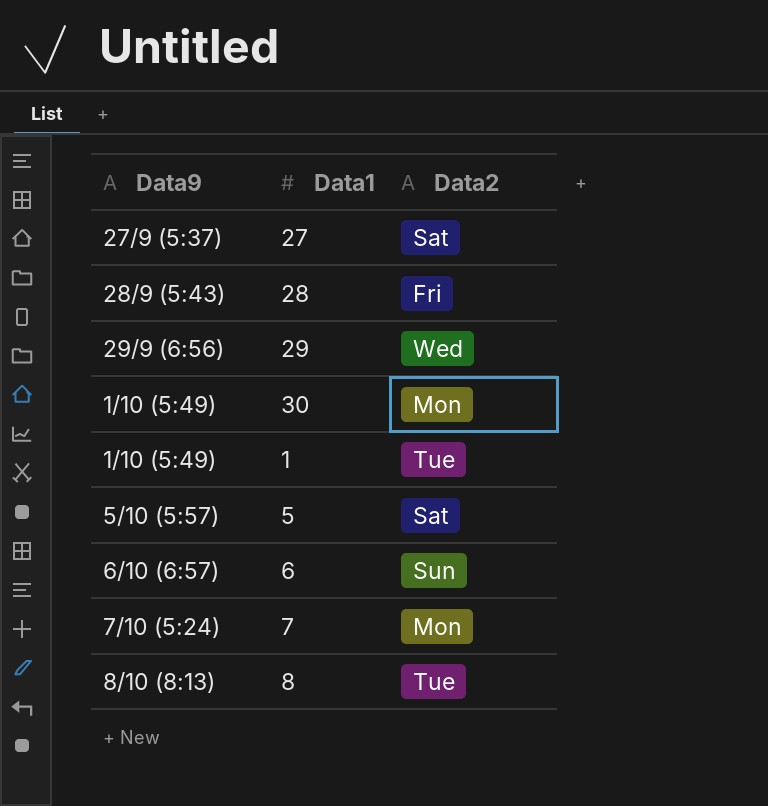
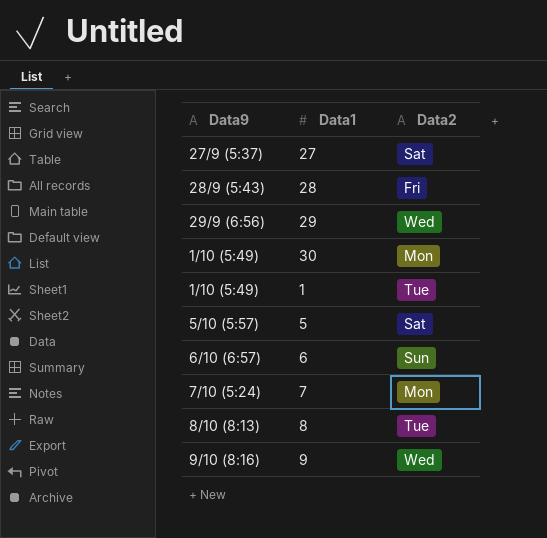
row 9: none -> 9/10 (8:16) | Wed

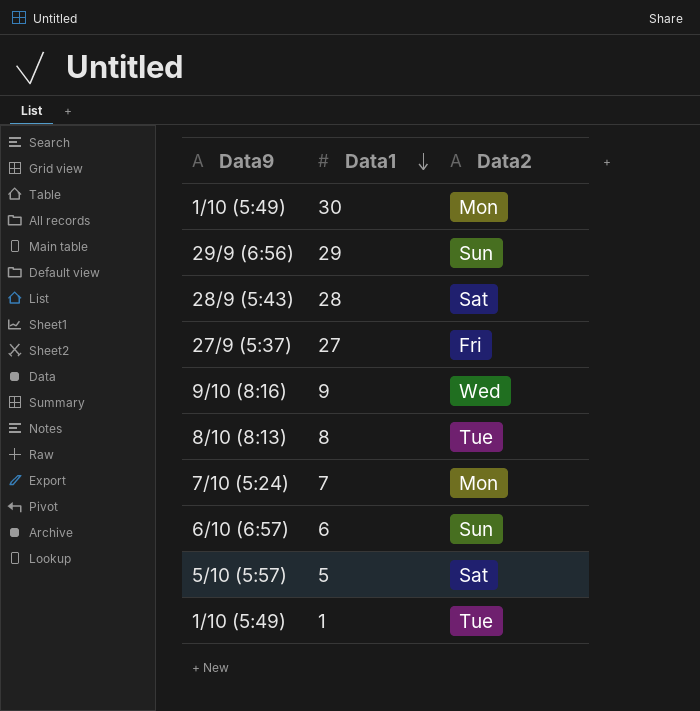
row order: none -> Data1 descending
29 | Data2: Wed -> Sun
28 | Data2: Fri -> Sat
27 | Data2: Sat -> Fri

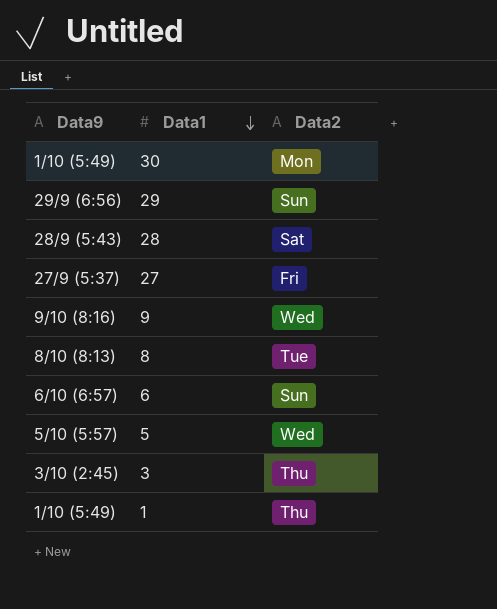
row 7: 7/10 (5:24) | Mon -> none
5 | Data2: Sat -> Wed
row 3: none -> 3/10 (2:45) | Thu
1 | Data2: Tue -> Thu

